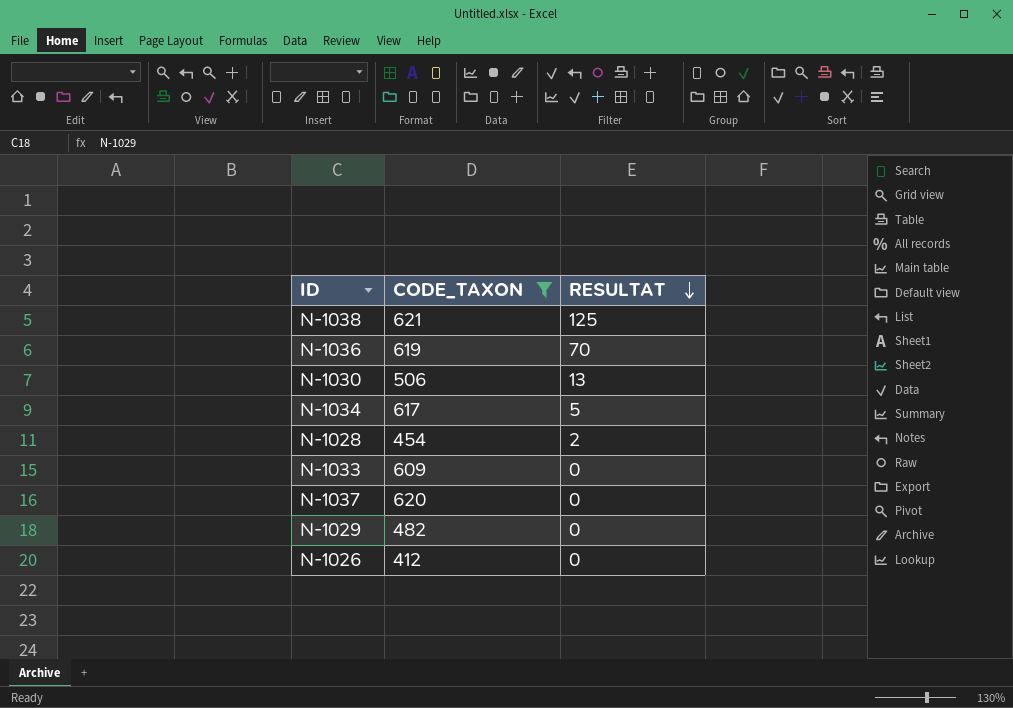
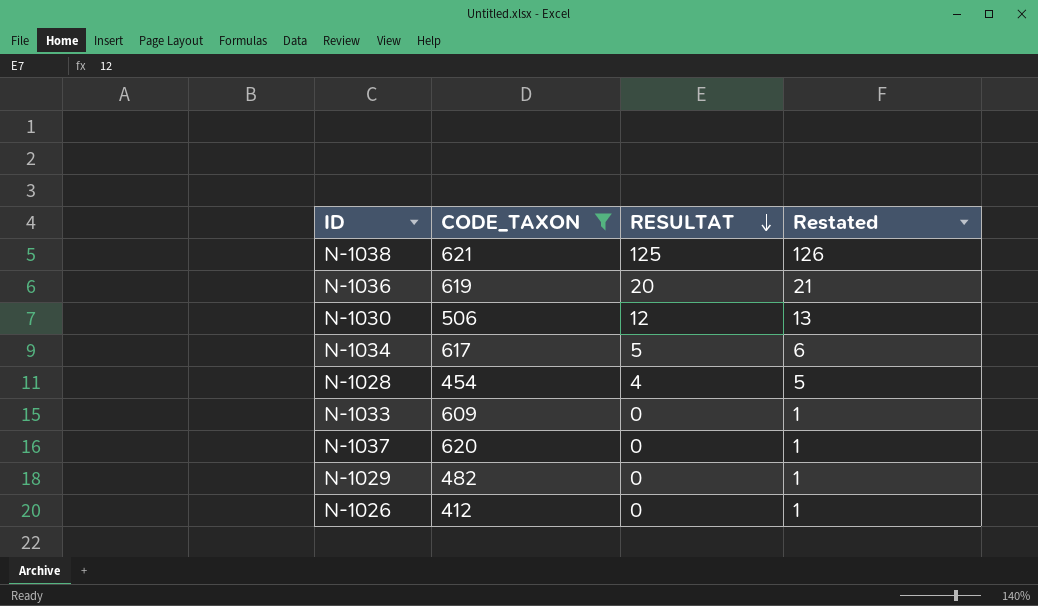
column Restated | formula: none -> [RESULTAT] + 1
N-1036 | RESULTAT: 70 -> 20
N-1030 | RESULTAT: 13 -> 12
N-1028 | RESULTAT: 2 -> 4

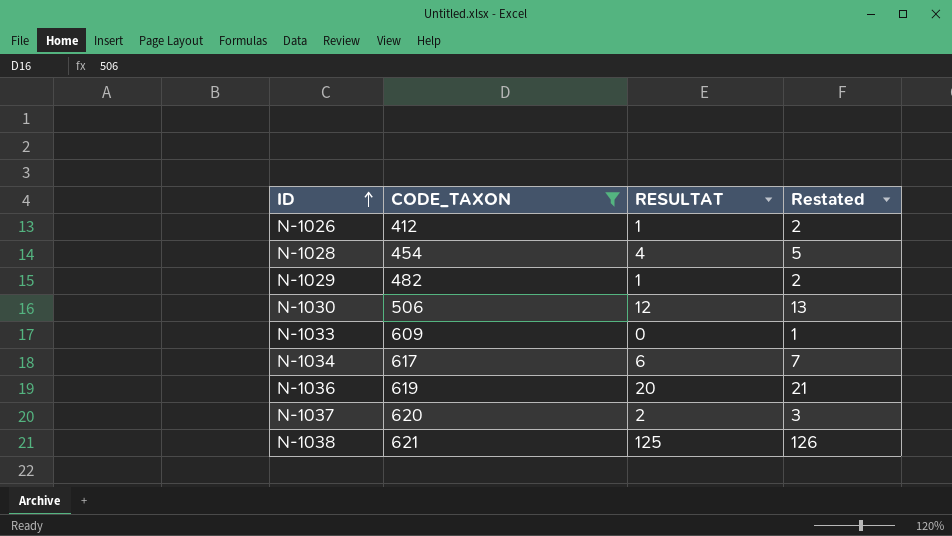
row order: RESULTAT descending -> ID ascending
N-1026 | RESULTAT: 0 -> 1
N-1026 | Restated: 1 -> 2
N-1029 | RESULTAT: 0 -> 1
N-1029 | Restated: 1 -> 2
N-1034 | RESULTAT: 5 -> 6
N-1034 | Restated: 6 -> 7
N-1037 | RESULTAT: 0 -> 2
N-1037 | Restated: 1 -> 3

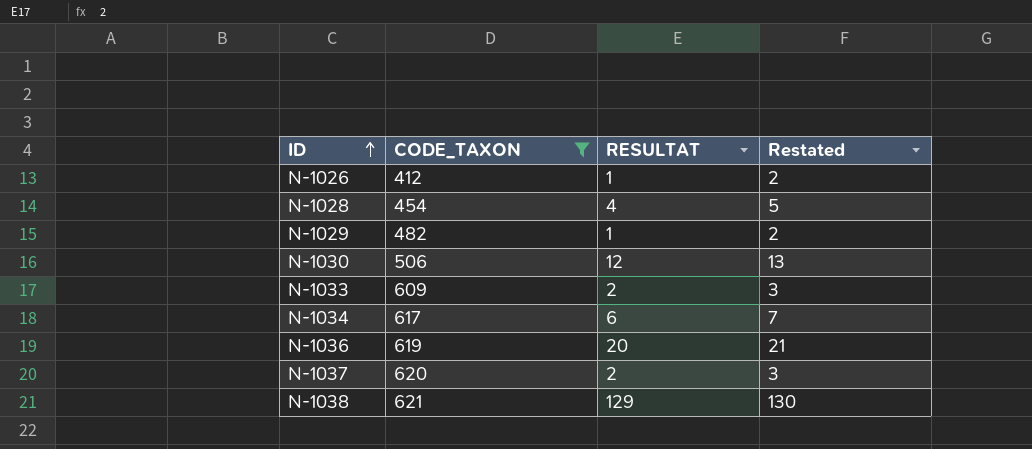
N-1033 | RESULTAT: 0 -> 2
N-1033 | Restated: 1 -> 3
N-1038 | RESULTAT: 125 -> 129
N-1038 | Restated: 126 -> 130

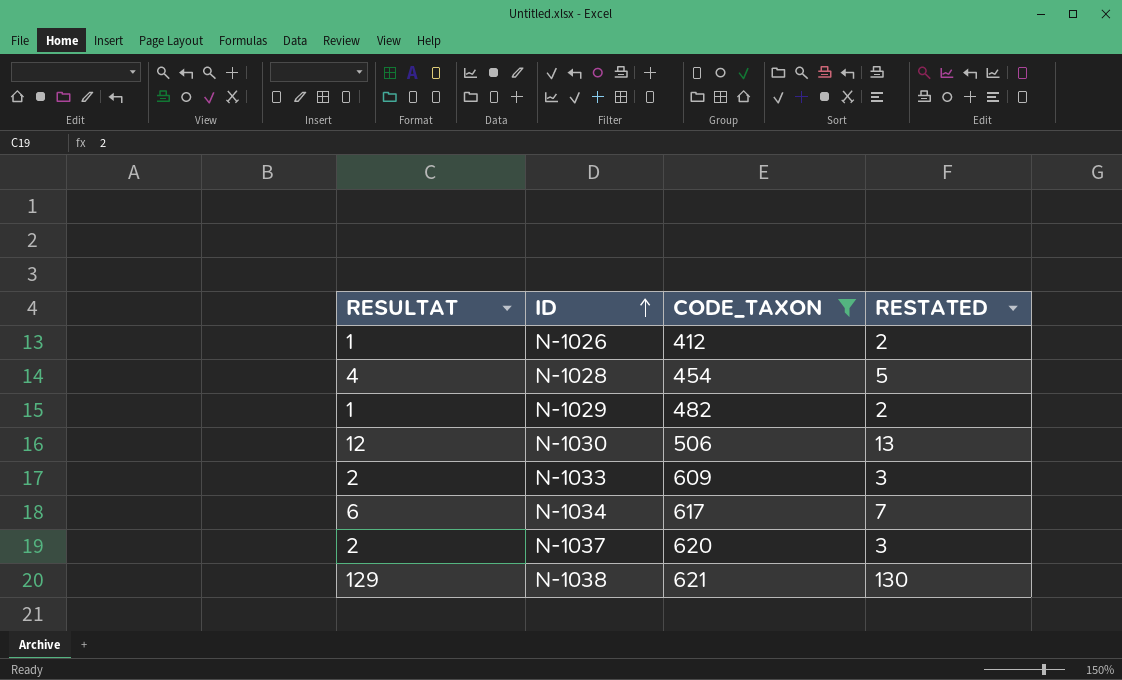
column RESULTAT | position: 3 -> 1
column name: Restated -> RESTATED
row N-1036: 619 | 20 | 21 -> none

